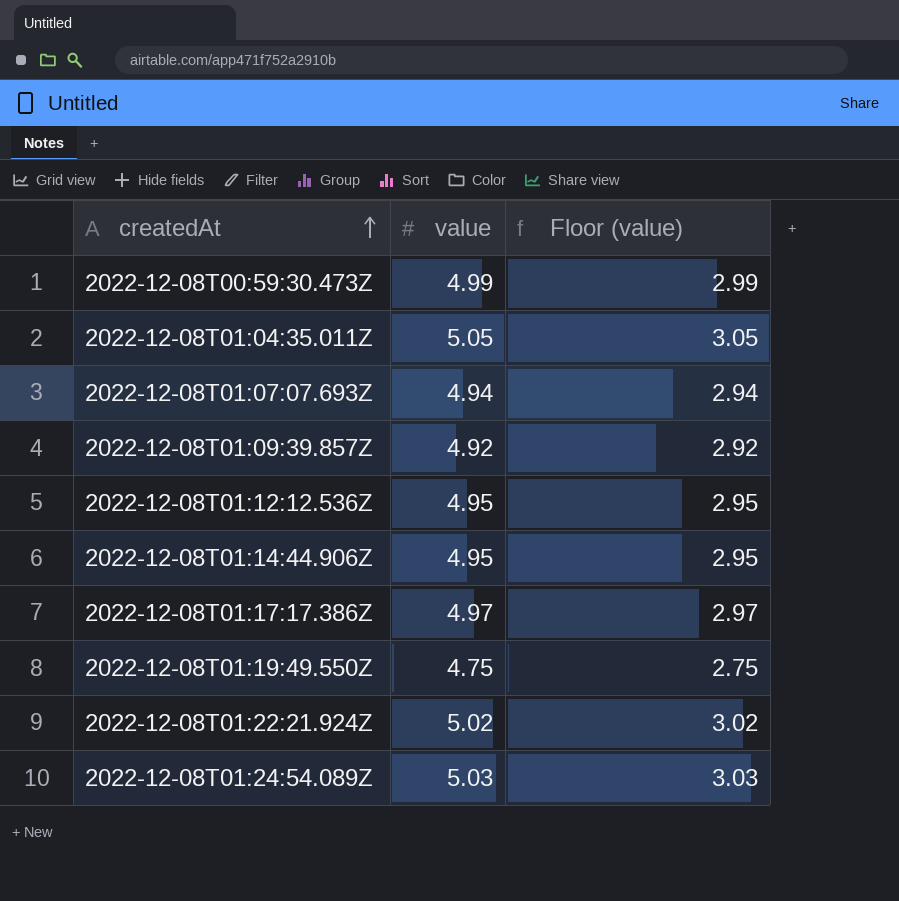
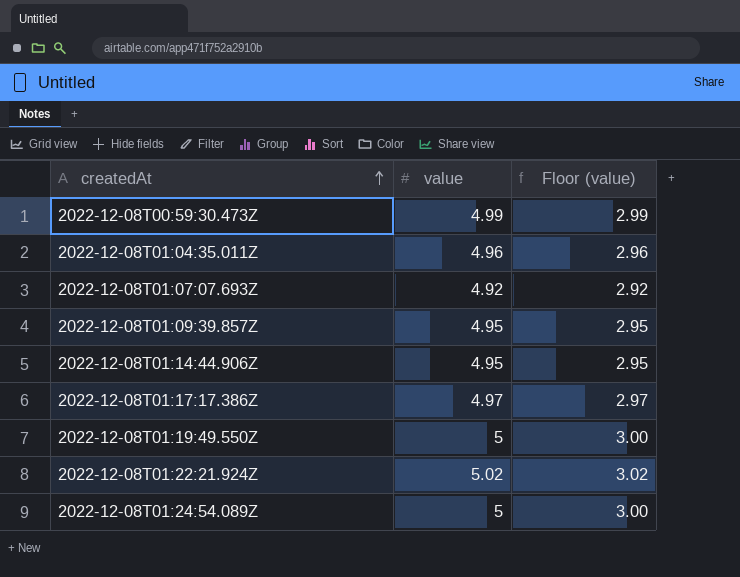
row 2022-12-08T01:12:12.536Z: 4.95 | 2.95 -> none
2022-12-08T01:04:35.011Z | value: 5.05 -> 4.96
2022-12-08T01:04:35.011Z | Floor (value): 3.05 -> 2.96
2022-12-08T01:07:07.693Z | value: 4.94 -> 4.92
2022-12-08T01:07:07.693Z | Floor (value): 2.94 -> 2.92
2022-12-08T01:09:39.857Z | value: 4.92 -> 4.95
2022-12-08T01:09:39.857Z | Floor (value): 2.92 -> 2.95
2022-12-08T01:19:49.550Z | value: 4.75 -> 5
2022-12-08T01:19:49.550Z | Floor (value): 2.75 -> 3.00
2022-12-08T01:24:54.089Z | value: 5.03 -> 5
2022-12-08T01:24:54.089Z | Floor (value): 3.03 -> 3.00

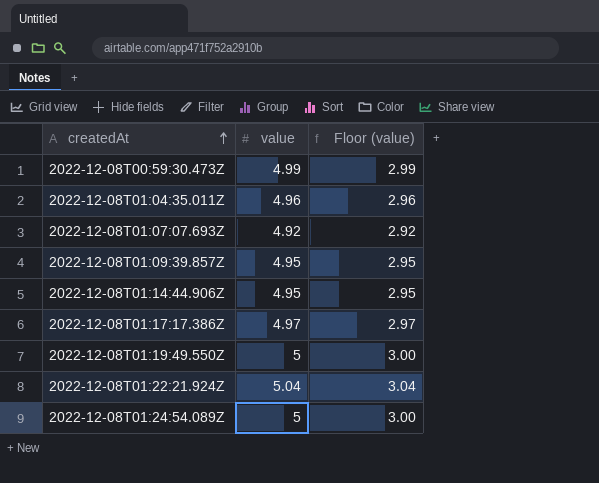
2022-12-08T01:22:21.924Z | value: 5.02 -> 5.04
2022-12-08T01:22:21.924Z | Floor (value): 3.02 -> 3.04

